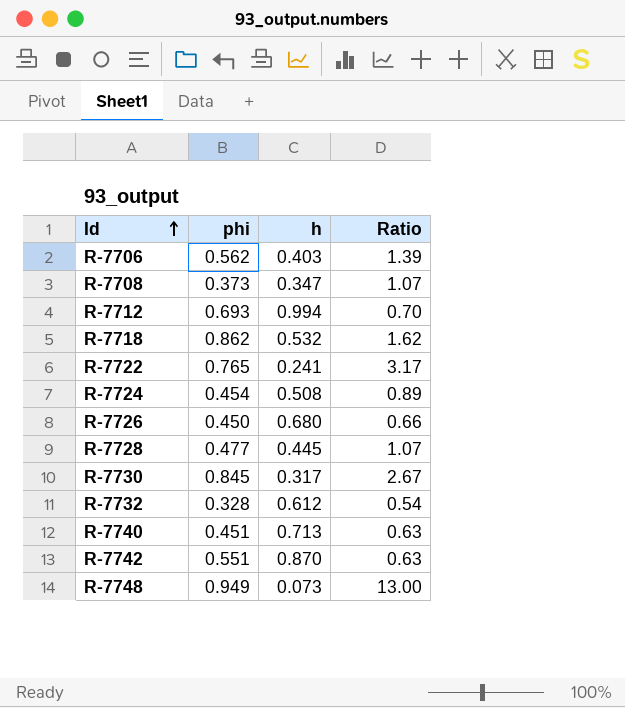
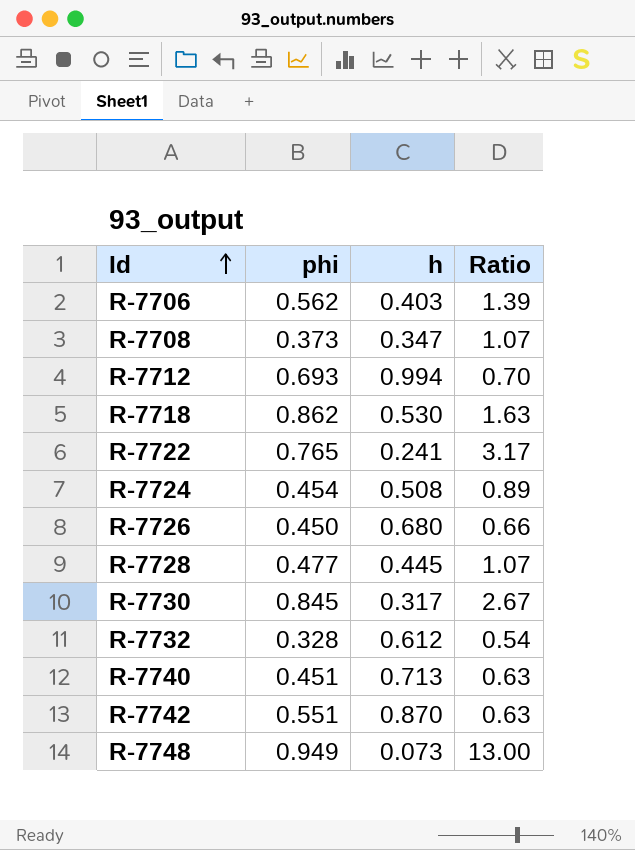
R-7718 | h: 0.532 -> 0.530
R-7718 | Ratio: 1.62 -> 1.63

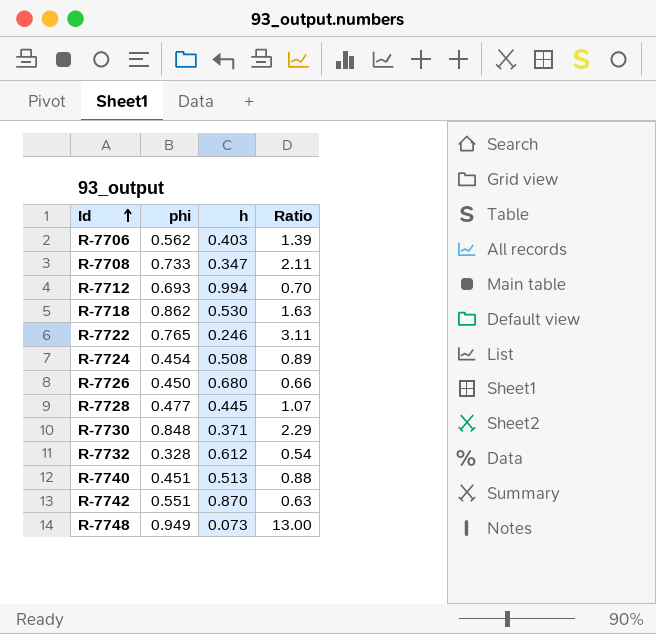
R-7708 | phi: 0.373 -> 0.733
R-7708 | Ratio: 1.07 -> 2.11
R-7722 | h: 0.241 -> 0.246
R-7722 | Ratio: 3.17 -> 3.11
R-7730 | phi: 0.845 -> 0.848
R-7730 | h: 0.317 -> 0.371
R-7730 | Ratio: 2.67 -> 2.29
R-7740 | h: 0.713 -> 0.513
R-7740 | Ratio: 0.63 -> 0.88

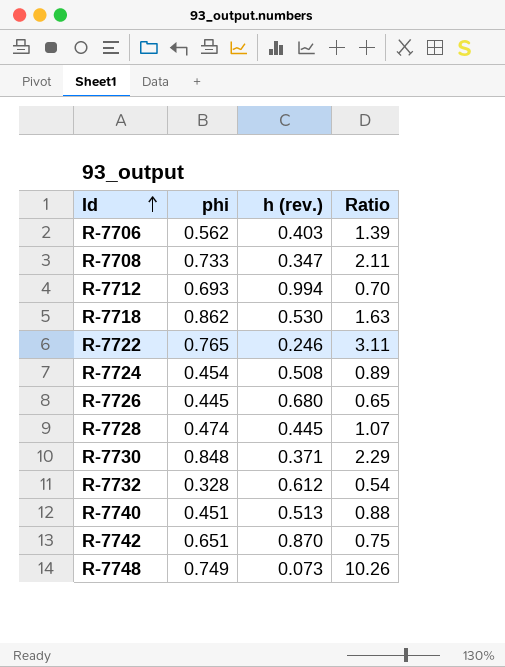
column name: h -> h (rev.)
R-7726 | phi: 0.450 -> 0.445
R-7726 | Ratio: 0.66 -> 0.65
R-7728 | phi: 0.477 -> 0.474
R-7742 | phi: 0.551 -> 0.651
R-7742 | Ratio: 0.63 -> 0.75
R-7748 | phi: 0.949 -> 0.749
R-7748 | Ratio: 13.00 -> 10.26

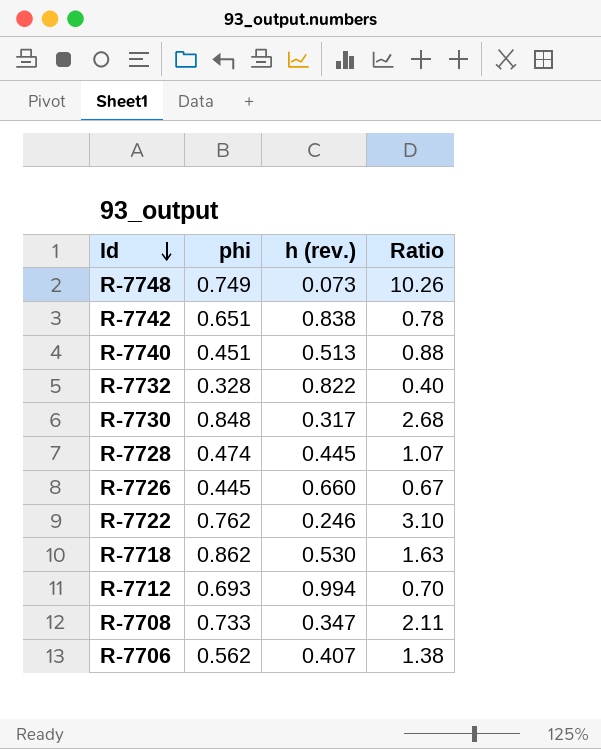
row order: Id ascending -> Id descending
row R-7724: 0.454 | 0.508 | 0.89 -> none
R-7742 | h (rev.): 0.870 -> 0.838
R-7742 | Ratio: 0.75 -> 0.78
R-7732 | h (rev.): 0.612 -> 0.822
R-7732 | Ratio: 0.54 -> 0.40
R-7730 | h (rev.): 0.371 -> 0.317
R-7730 | Ratio: 2.29 -> 2.68
R-7726 | h (rev.): 0.680 -> 0.660
R-7726 | Ratio: 0.65 -> 0.67
R-7722 | phi: 0.765 -> 0.762
R-7722 | Ratio: 3.11 -> 3.10
R-7706 | h (rev.): 0.403 -> 0.407
R-7706 | Ratio: 1.39 -> 1.38

